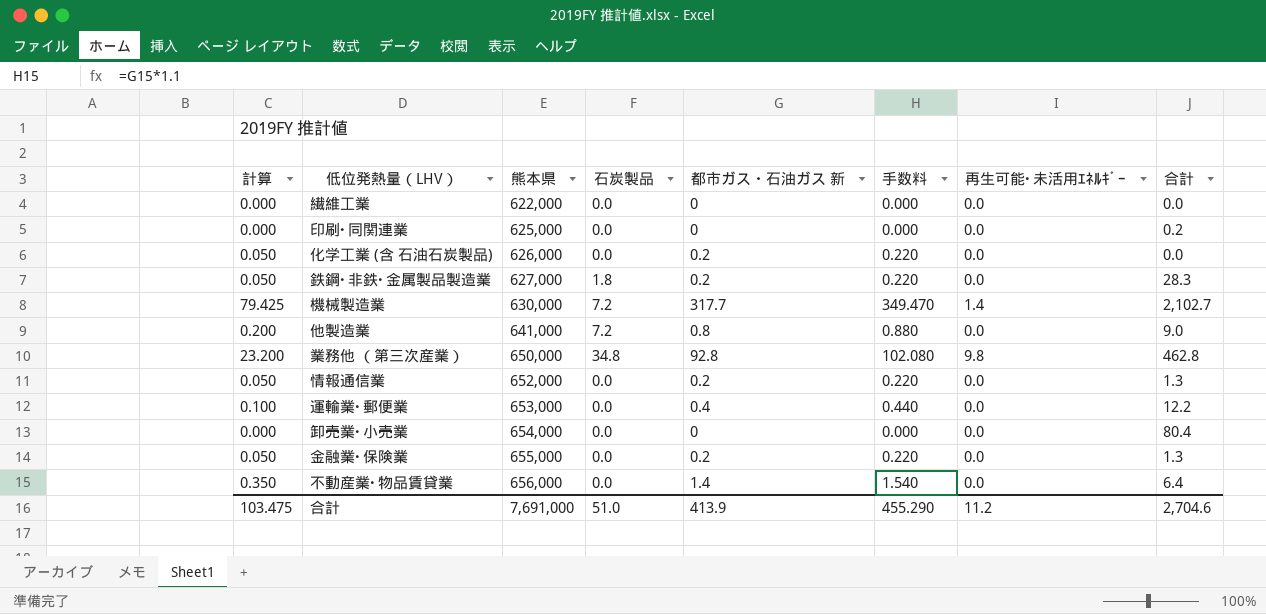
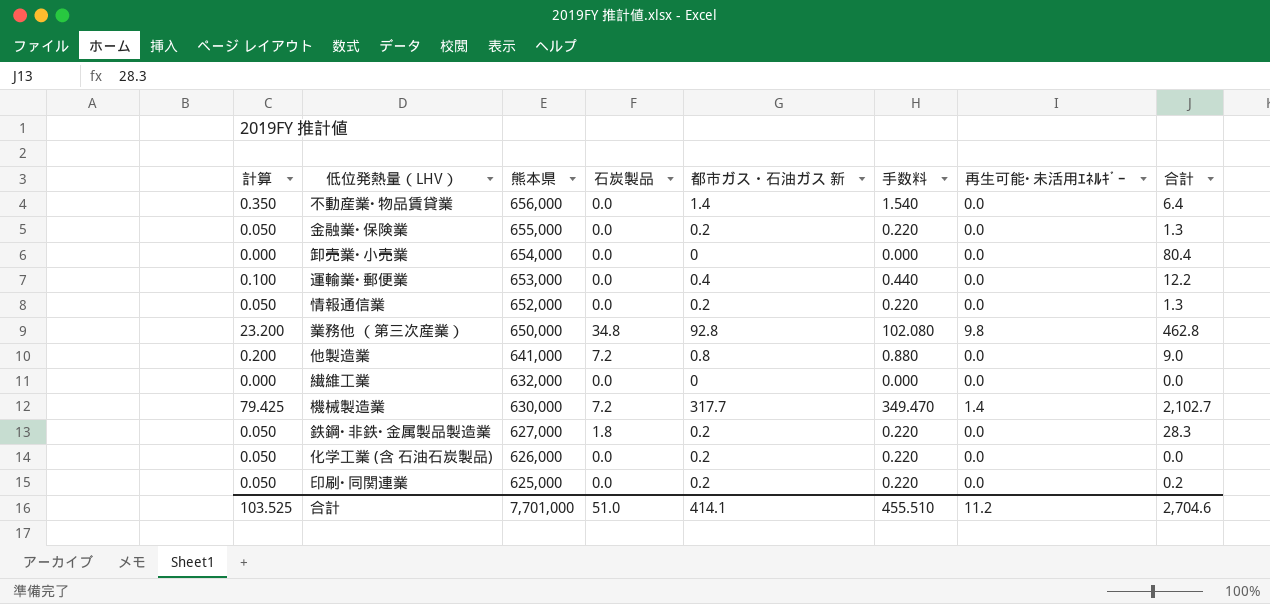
row order: 熊本県 ascending -> 熊本県 descending
繊維工業 | 熊本県: 622,000 -> 632,000
印刷･同関連業 | 計算: 0.000 -> 0.050
印刷･同関連業 | 都市ガス・石油ガス 新: 0 -> 0.2
印刷･同関連業 | 手数料: 0.000 -> 0.220
合計 | 計算: 103.475 -> 103.525
合計 | 熊本県: 7,691,000 -> 7,701,000
合計 | 都市ガス・石油ガス 新: 413.9 -> 414.1
合計 | 手数料: 455.290 -> 455.510

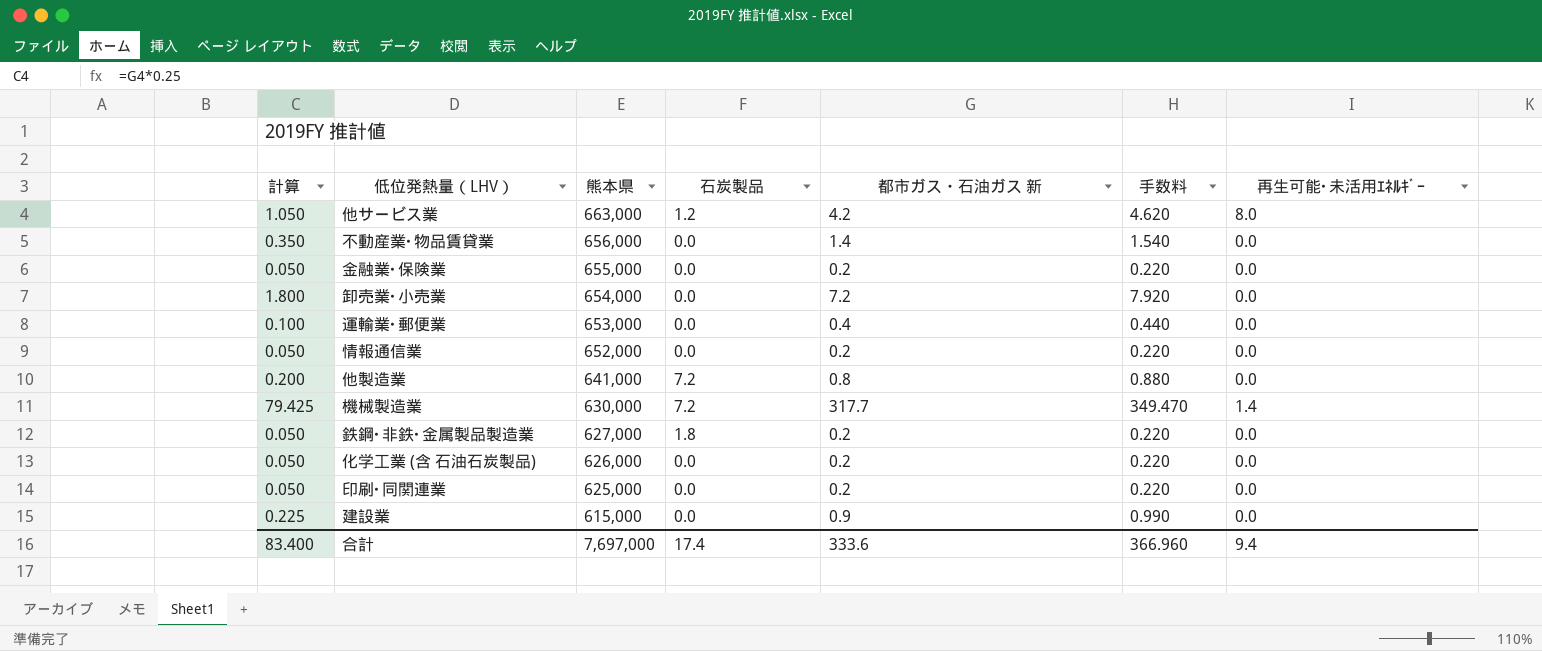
column 合計 | position: 8 -> none
row 業務他 （第三次産業）: 23.200 | 650,000 | 34.8 | 92.8 | 102.080 | 9.8 | 462.8 -> none
row 繊維工業: 0.000 | 632,000 | 0.0 | 0 | 0.000 | 0.0 | 0.0 -> none
row 他サービス業: none -> 1.050 | 663,000 | 1.2 | 4.2 | 4.620 | 8.0
卸売業･小売業 | 計算: 0.000 -> 1.800
卸売業･小売業 | 都市ガス・石油ガス 新: 0 -> 7.2
卸売業･小売業 | 手数料: 0.000 -> 7.920
row 建設業: none -> 0.225 | 615,000 | 0.0 | 0.9 | 0.990 | 0.0
合計 | 計算: 103.525 -> 83.400
合計 | 熊本県: 7,701,000 -> 7,697,000
合計 | 石炭製品: 51.0 -> 17.4
合計 | 都市ガス・石油ガス 新: 414.1 -> 333.6
合計 | 手数料: 455.510 -> 366.960
合計 | 再生可能･未活用ｴﾈﾙｷﾞｰ: 11.2 -> 9.4

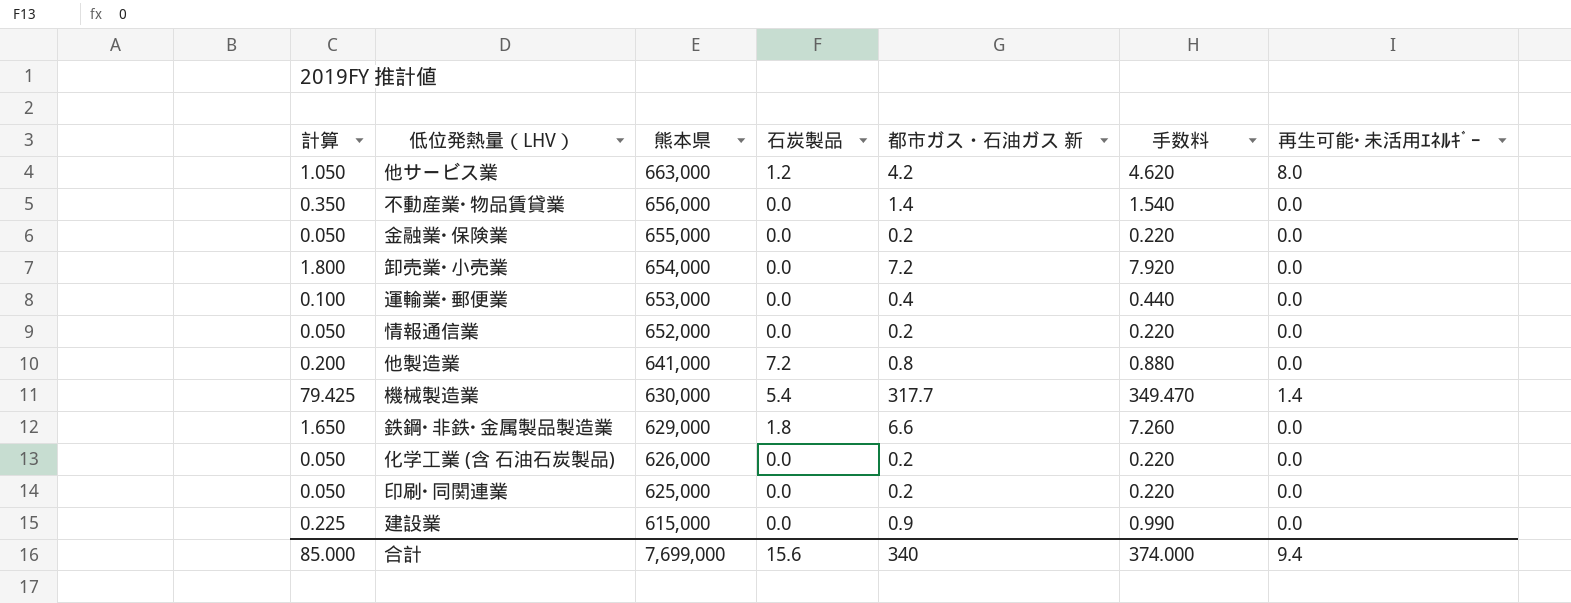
機械製造業 | 石炭製品: 7.2 -> 5.4
鉄鋼･非鉄･金属製品製造業 | 計算: 0.050 -> 1.650
鉄鋼･非鉄･金属製品製造業 | 熊本県: 627,000 -> 629,000
鉄鋼･非鉄･金属製品製造業 | 都市ガス・石油ガス 新: 0.2 -> 6.6
鉄鋼･非鉄･金属製品製造業 | 手数料: 0.220 -> 7.260
合計 | 計算: 83.400 -> 85.000
合計 | 熊本県: 7,697,000 -> 7,699,000
合計 | 石炭製品: 17.4 -> 15.6
合計 | 都市ガス・石油ガス 新: 333.6 -> 340
合計 | 手数料: 366.960 -> 374.000

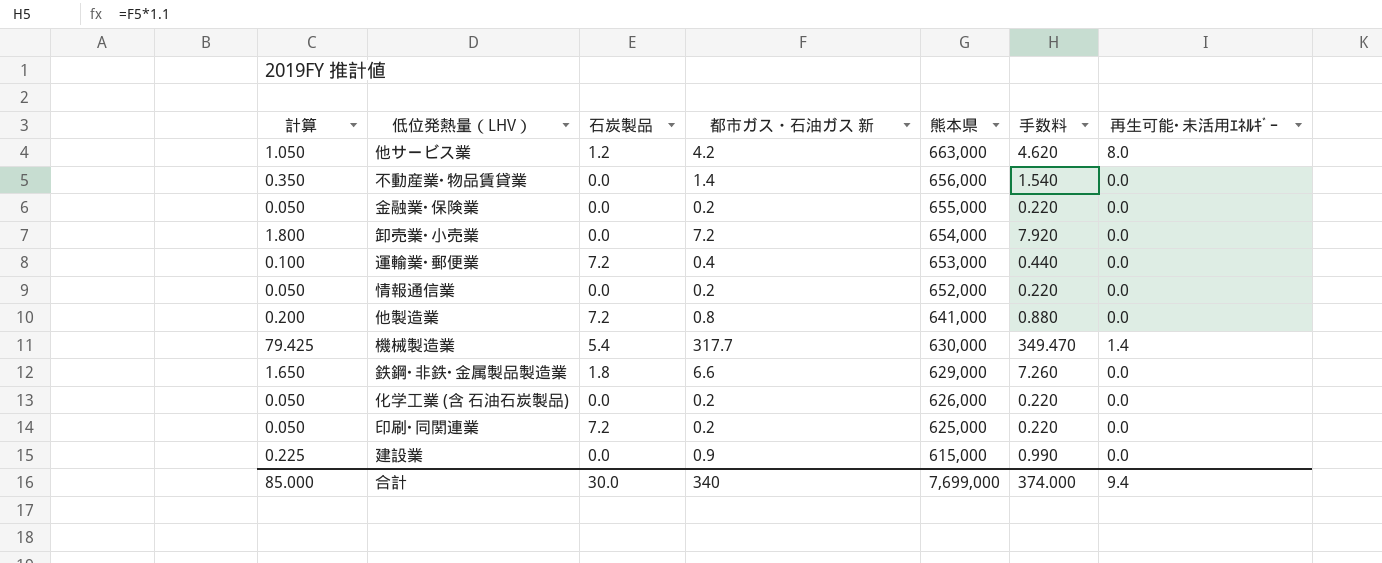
column 熊本県 | position: 3 -> 5
運輸業･郵便業 | 石炭製品: 0.0 -> 7.2
印刷･同関連業 | 石炭製品: 0.0 -> 7.2
合計 | 石炭製品: 15.6 -> 30.0

